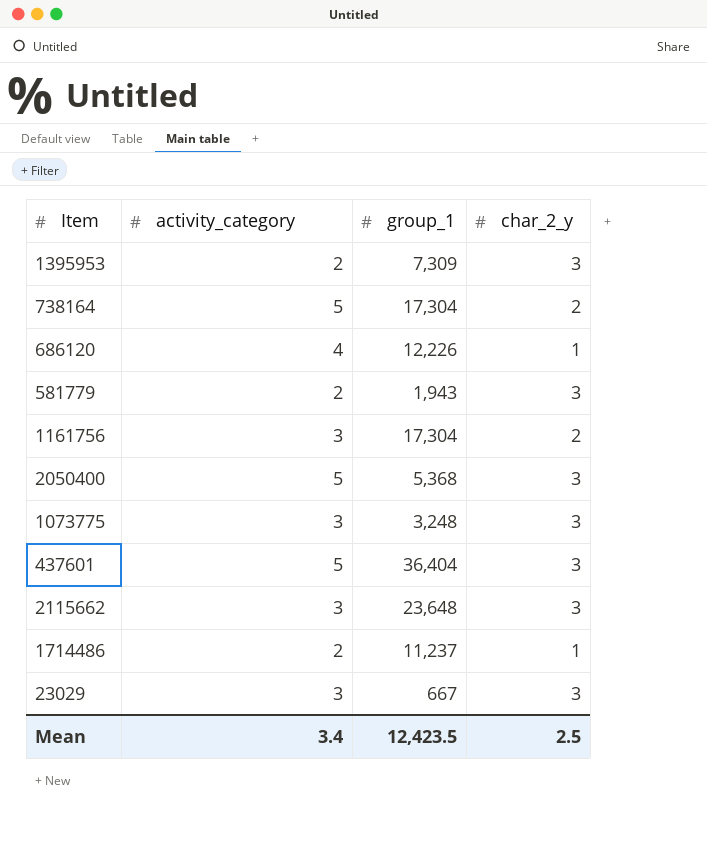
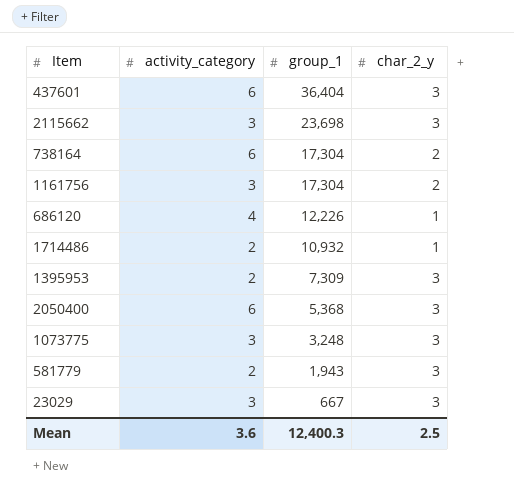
row order: none -> group_1 descending
437601 | activity_category: 5 -> 6
2115662 | group_1: 23,648 -> 23,698
738164 | activity_category: 5 -> 6
1714486 | group_1: 11,237 -> 10,932
2050400 | activity_category: 5 -> 6
Mean | activity_category: 3.4 -> 3.6
Mean | group_1: 12,423.5 -> 12,400.3

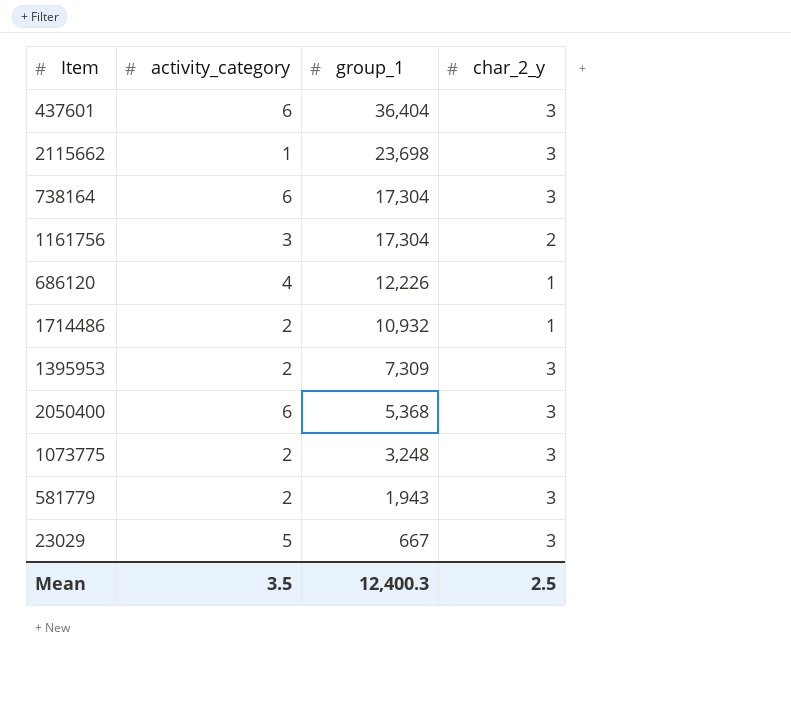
2115662 | activity_category: 3 -> 1
738164 | char_2_y: 2 -> 3
1073775 | activity_category: 3 -> 2
23029 | activity_category: 3 -> 5
Mean | activity_category: 3.6 -> 3.5

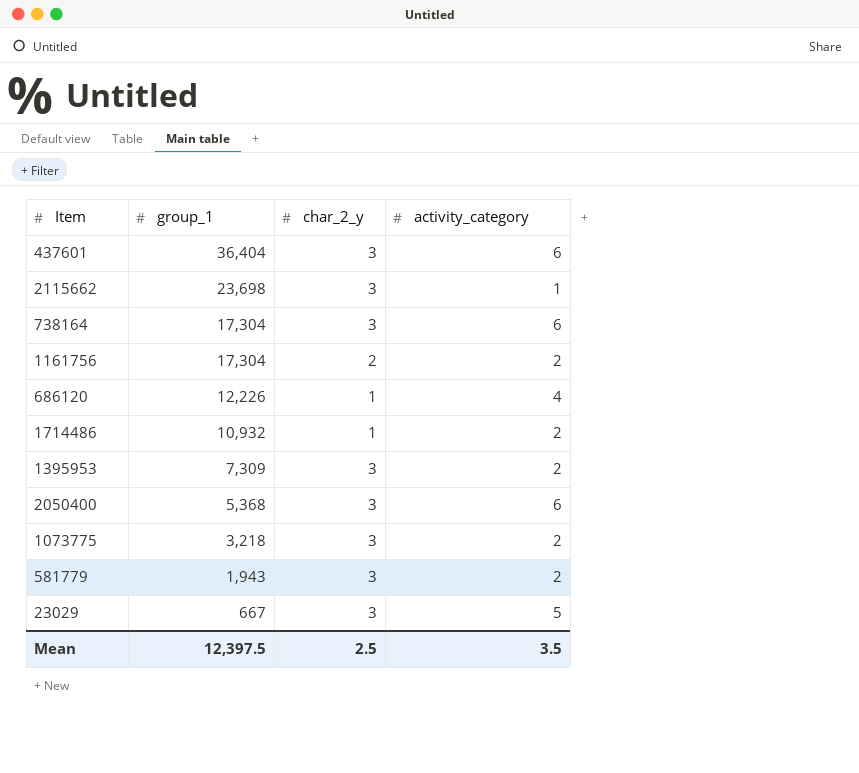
column activity_category | position: 2 -> 4
1161756 | activity_category: 3 -> 2
1073775 | group_1: 3,248 -> 3,218
Mean | group_1: 12,400.3 -> 12,397.5

